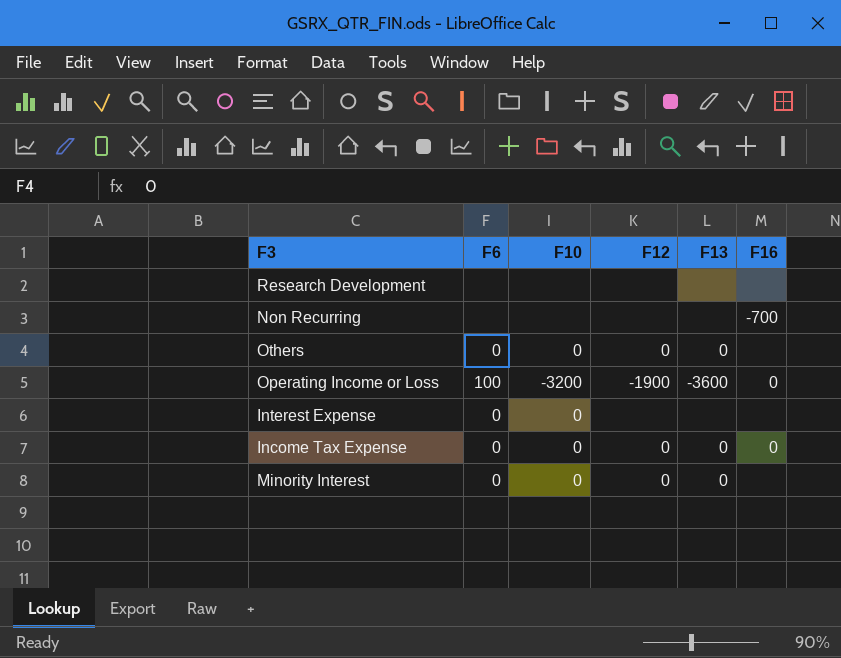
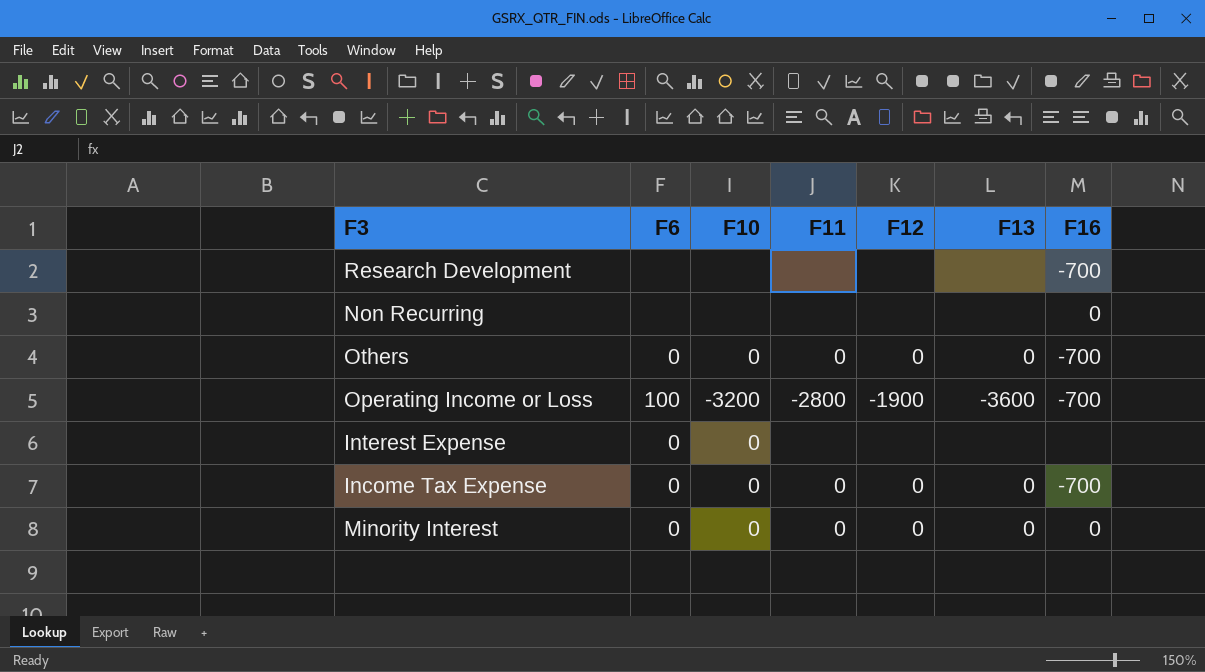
column F11 | position: none -> 4
Research Development | F16: none -> -700
Non Recurring | F16: -700 -> 0
Others | F16: none -> -700
Operating Income or Loss | F16: 0 -> -700
Income Tax Expense | F16: 0 -> -700
Minority Interest | F16: none -> 0

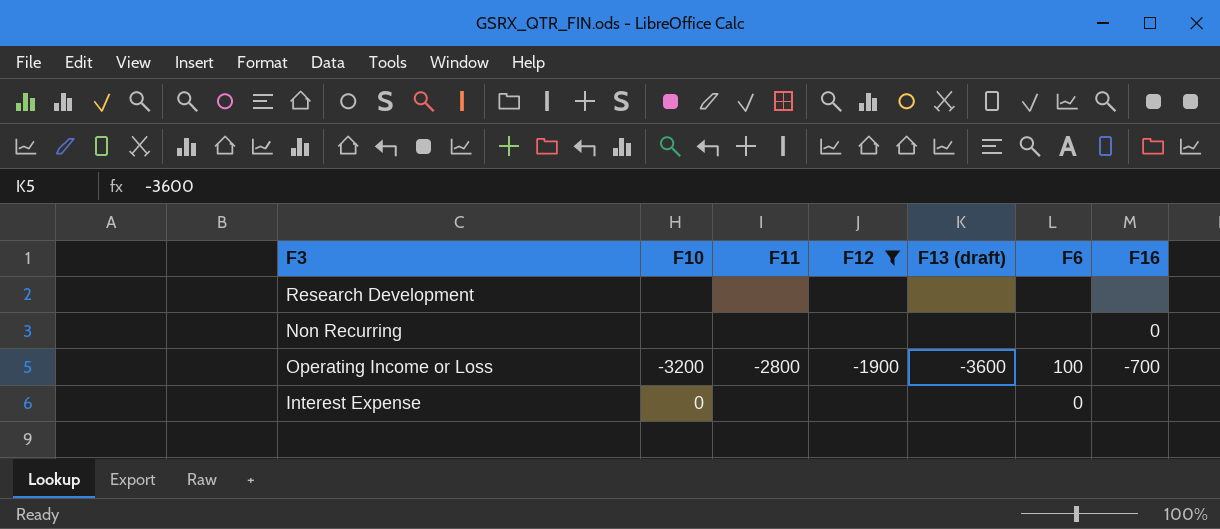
filter: none -> F12 != 0
column name: F13 -> F13 (draft)
column F6 | position: 2 -> 6
Research Development | F16: -700 -> none

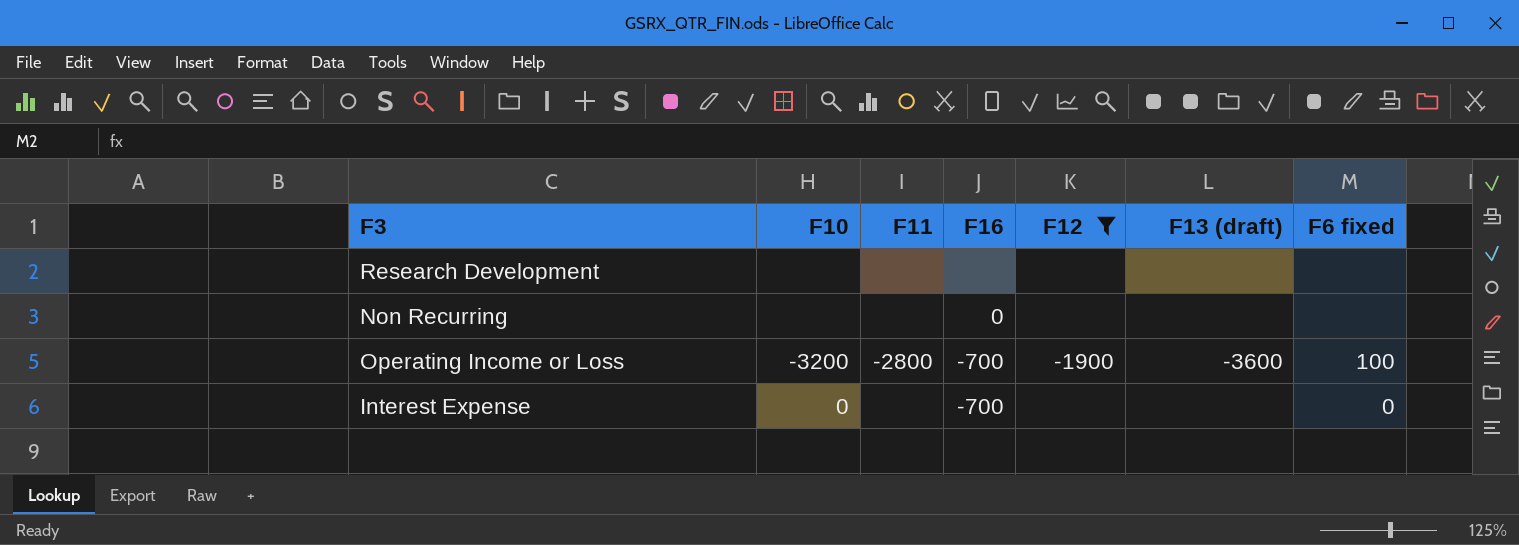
column F16 | position: 7 -> 4
column name: F6 -> F6 fixed
Interest Expense | F16: none -> -700

